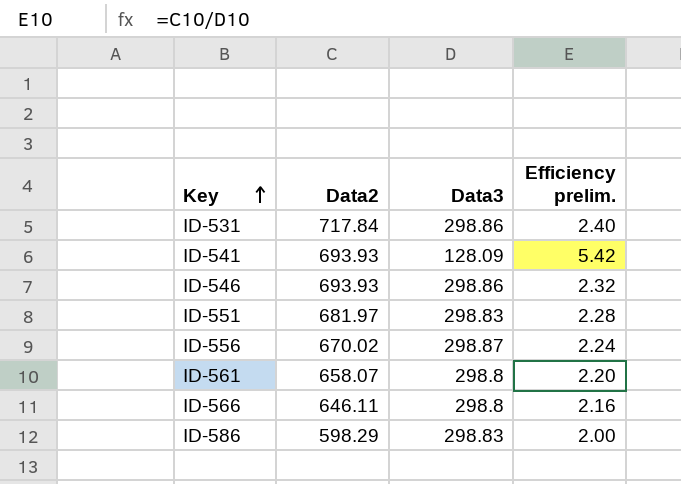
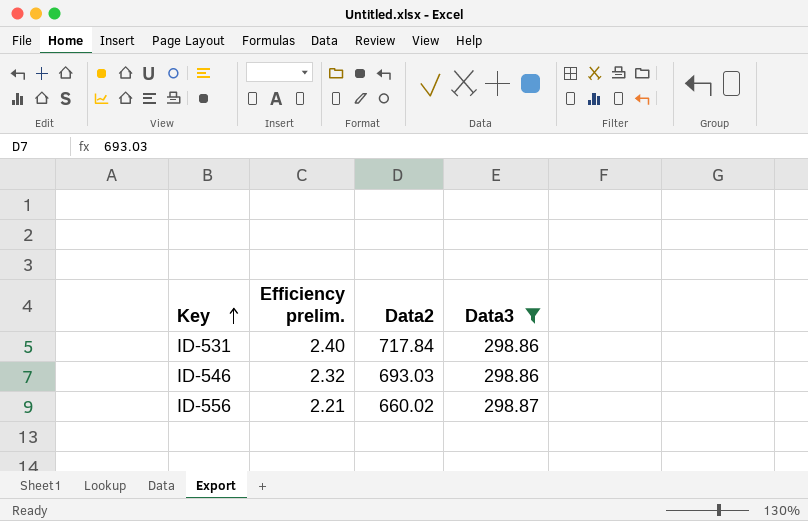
filter: none -> Data3 >= 298.86
column Efficiency prelim. | position: 4 -> 2
ID-546 | Data2: 693.93 -> 693.03
ID-556 | Efficiency prelim.: 2.24 -> 2.21
ID-556 | Data2: 670.02 -> 660.02

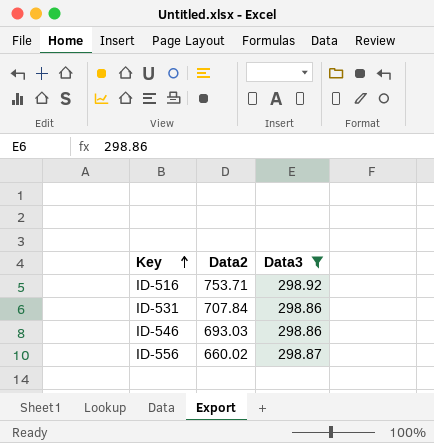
column Efficiency prelim. | formula: [Data2] / [Data3] -> none
row ID-516: none -> 753.71 | 298.92
ID-531 | Data2: 717.84 -> 707.84

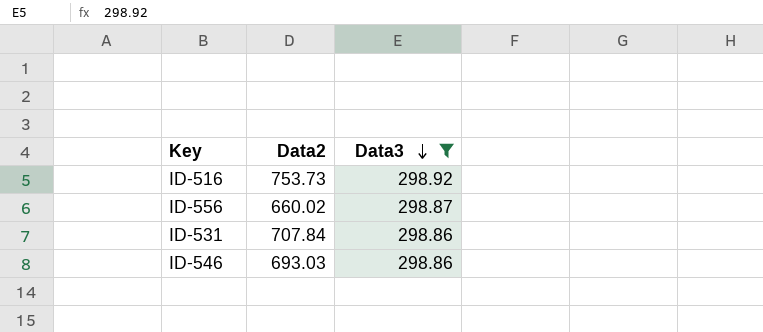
row order: Key ascending -> Data3 descending
ID-516 | Data2: 753.71 -> 753.73

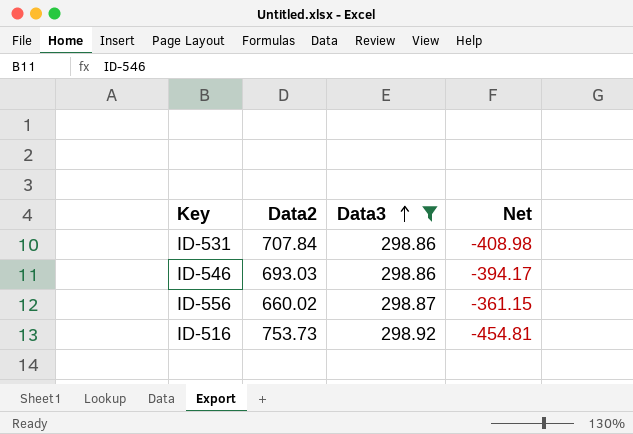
row order: Data3 descending -> Data3 ascending
column Net | formula: none -> [Data3] - [Data2]

